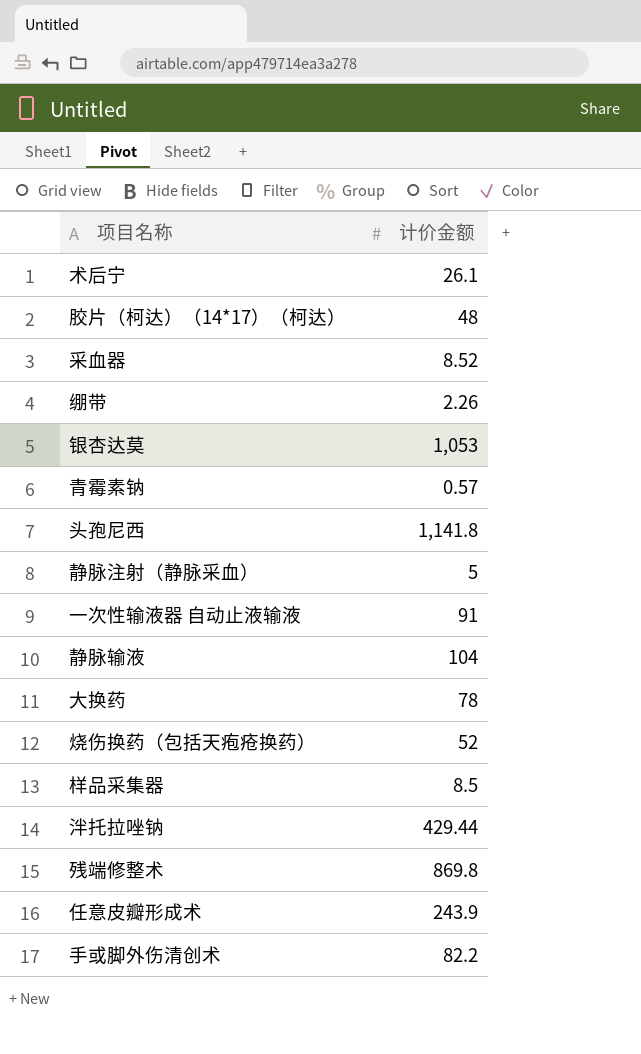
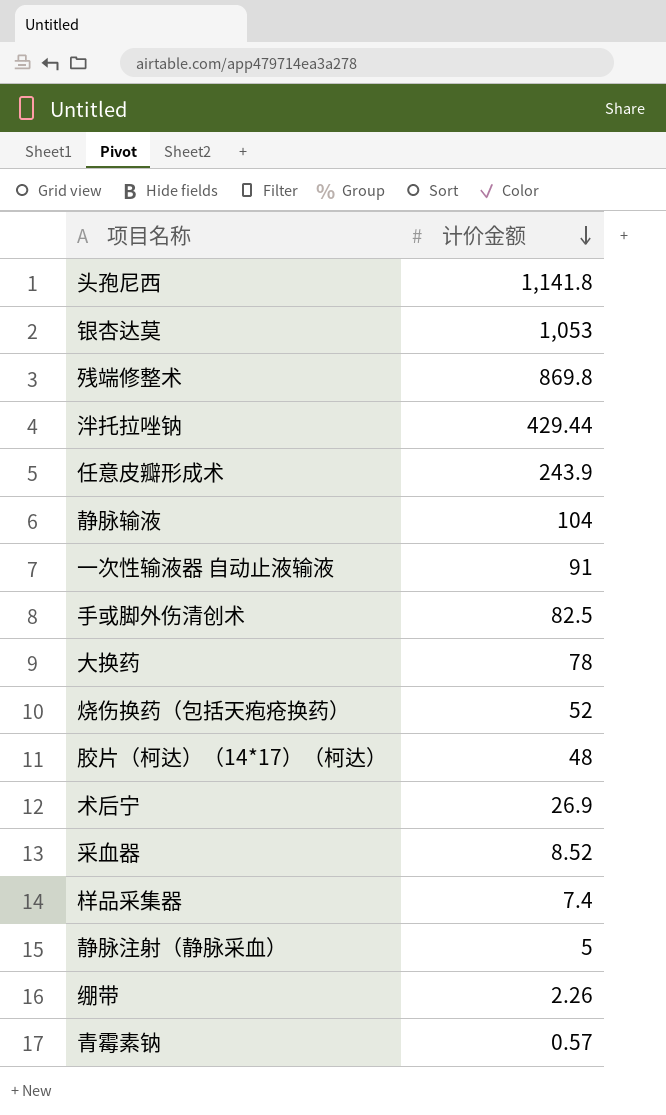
row order: none -> 计价金额 descending
手或脚外伤清创术 | 计价金额: 82.2 -> 82.5
术后宁 | 计价金额: 26.1 -> 26.9
样品采集器 | 计价金额: 8.5 -> 7.4

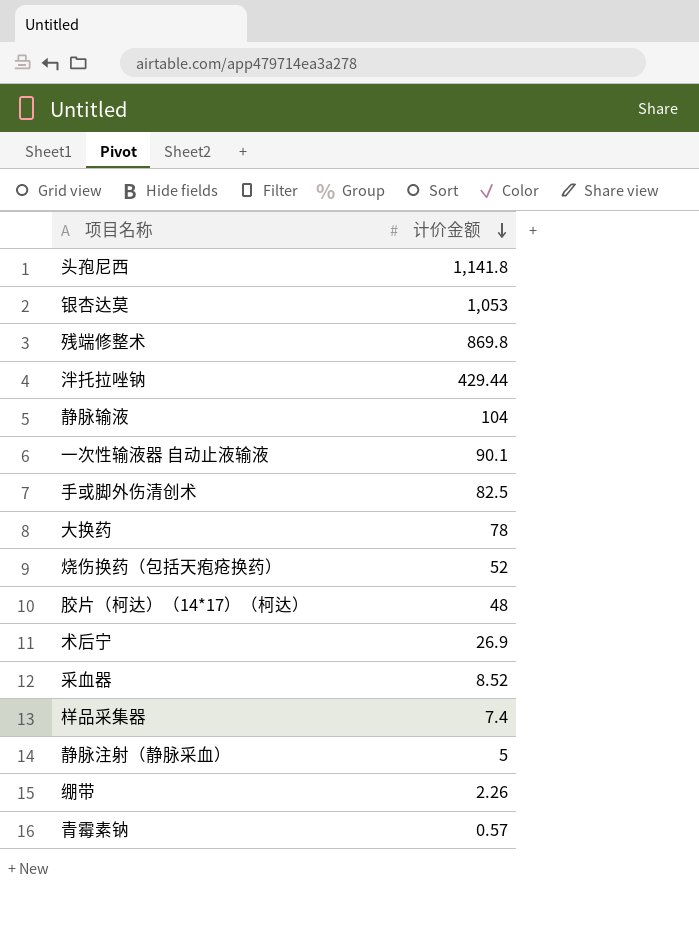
row 任意皮瓣形成术: 243.9 -> none
一次性输液器 自动止液输液 | 计价金额: 91 -> 90.1

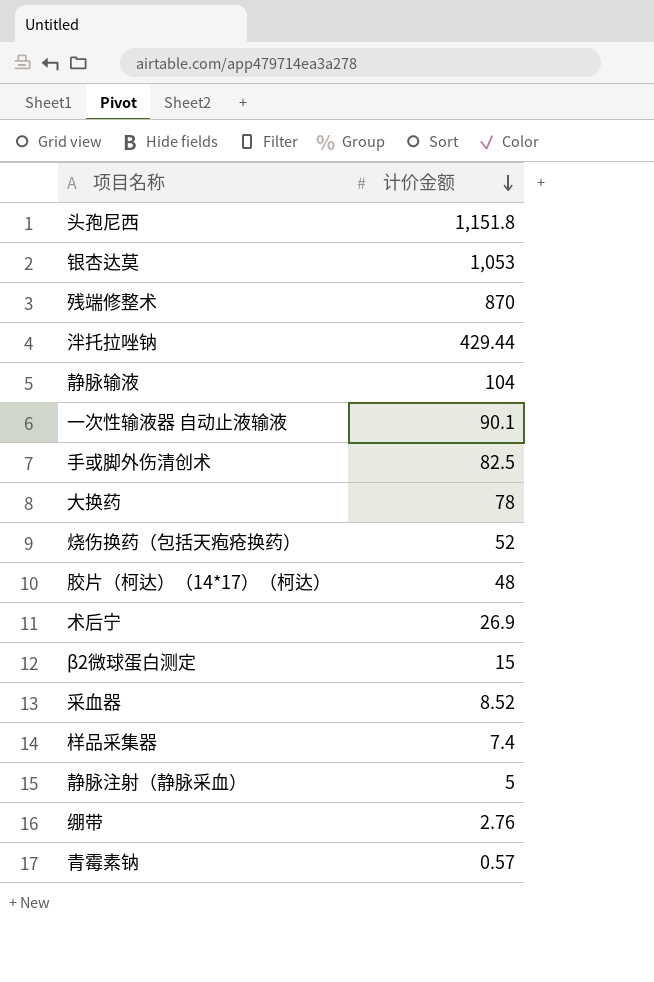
头孢尼西 | 计价金额: 1,141.8 -> 1,151.8
残端修整术 | 计价金额: 869.8 -> 870
row β2微球蛋白测定: none -> 15
绷带 | 计价金额: 2.26 -> 2.76

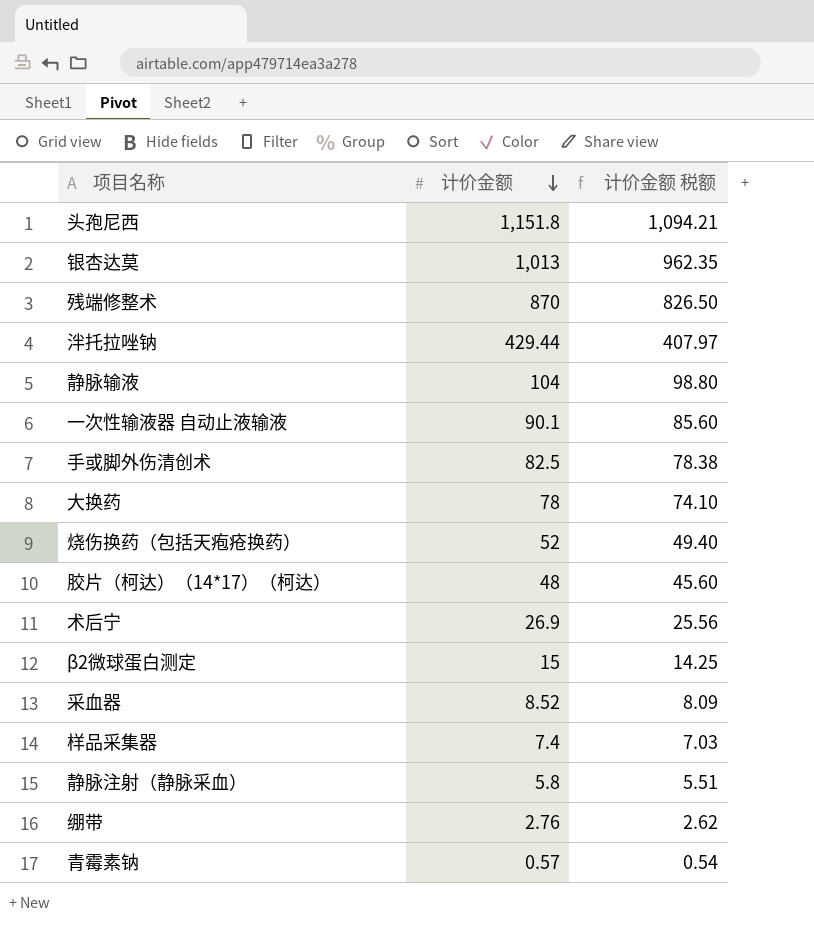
column 计价金额 税额 | formula: none -> [计价金额] * 0.95
银杏达莫 | 计价金额: 1,053 -> 1,013
静脉注射（静脉采血） | 计价金额: 5 -> 5.8

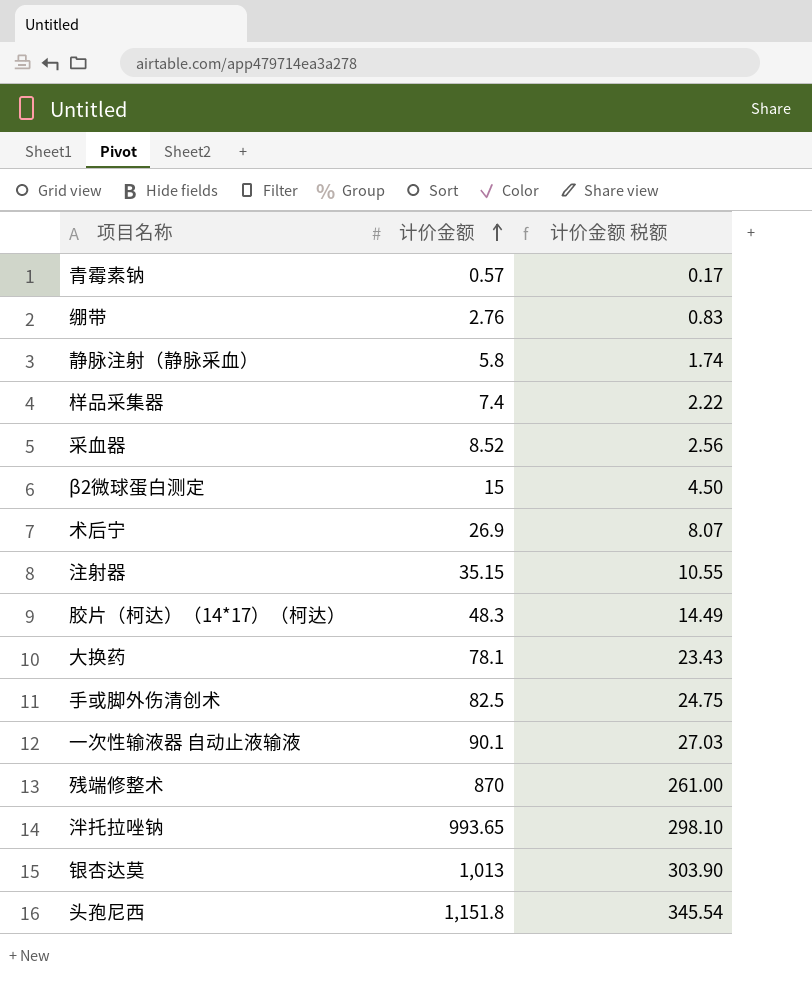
row order: 计价金额 descending -> 计价金额 ascending
column 计价金额 税额 | formula: [计价金额] * 0.95 -> [计价金额] * 0.3
row 静脉输液: 104 | 98.80 -> none
row 烧伤换药（包括天疱疮换药）: 52 | 49.40 -> none
row 注射器: none -> 35.15 | 10.55
胶片（柯达）（14*17）（柯达） | 计价金额: 48 -> 48.3
大换药 | 计价金额: 78 -> 78.1
泮托拉唑钠 | 计价金额: 429.44 -> 993.65

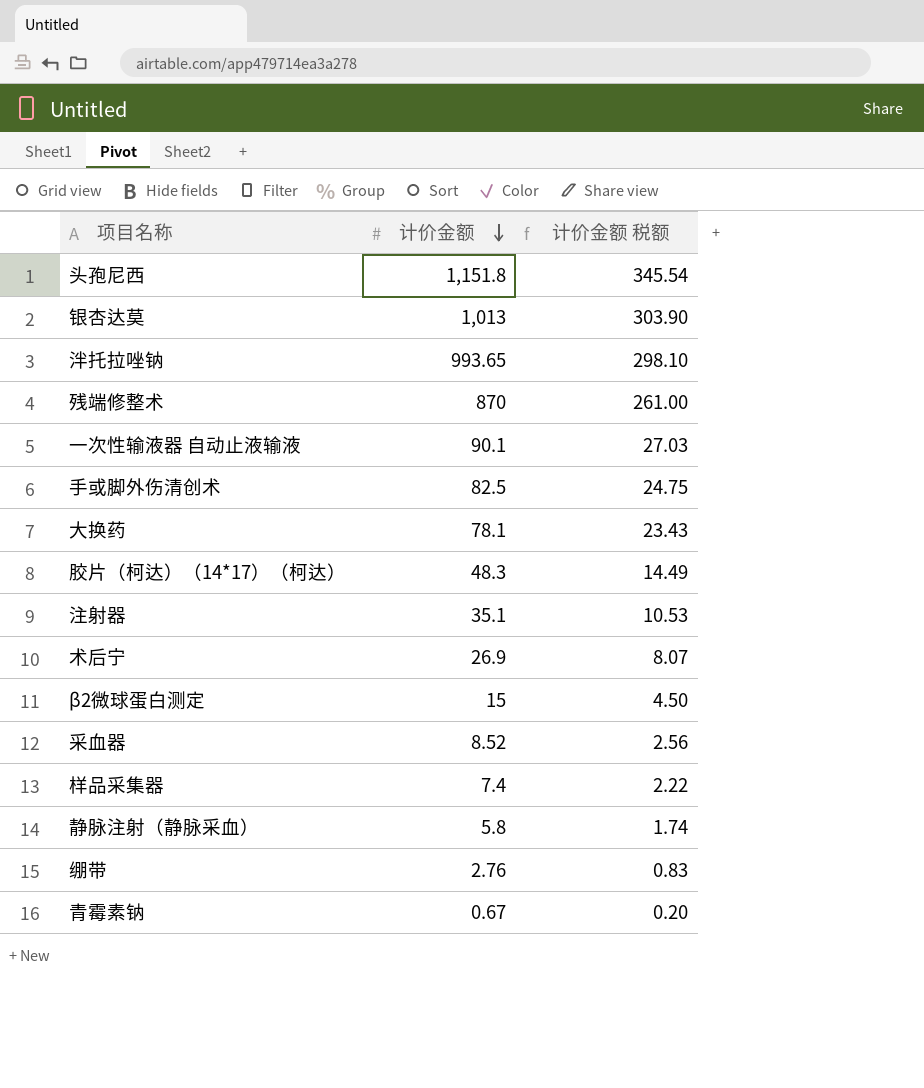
row order: 计价金额 ascending -> 计价金额 descending
注射器 | 计价金额: 35.15 -> 35.1
注射器 | 计价金额 税额: 10.55 -> 10.53
青霉素钠 | 计价金额: 0.57 -> 0.67
青霉素钠 | 计价金额 税额: 0.17 -> 0.20

